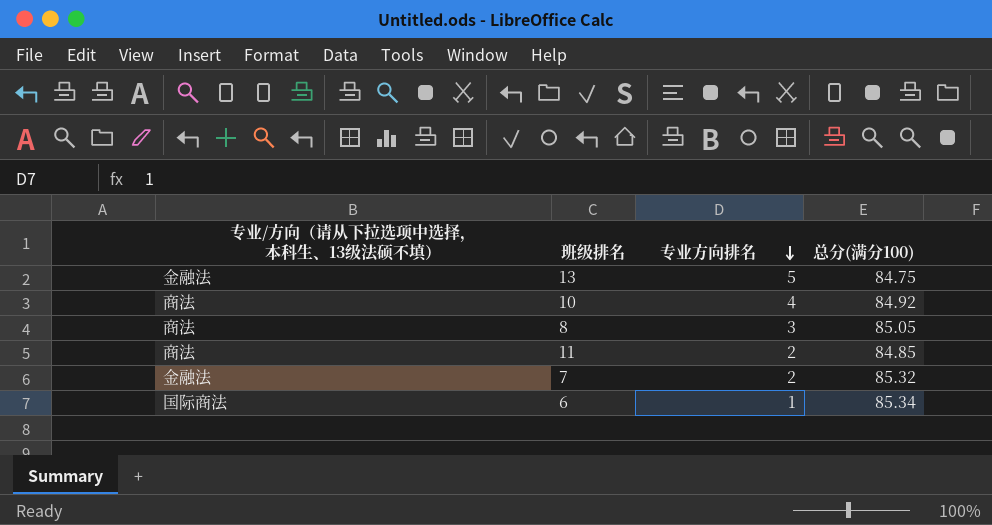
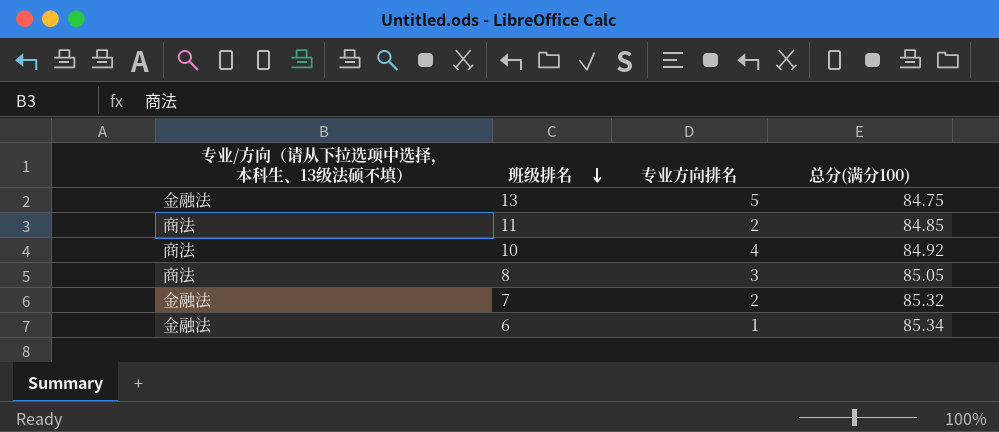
row order: 专业方向排名 descending -> 班级排名 descending
6 | 专业/方向（请从下拉选项中选择，本科生、13级法硕不填）: 国际商法 -> 金融法

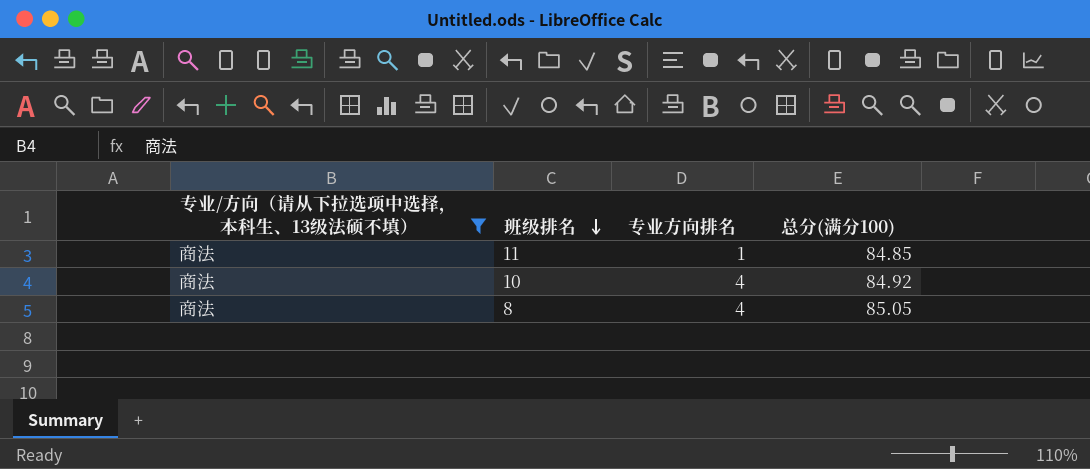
filter: none -> 专业/方向（请从下拉选项中选择，本科生、13级法硕不填） = 商法
11 | 专业方向排名: 2 -> 1
8 | 专业方向排名: 3 -> 4

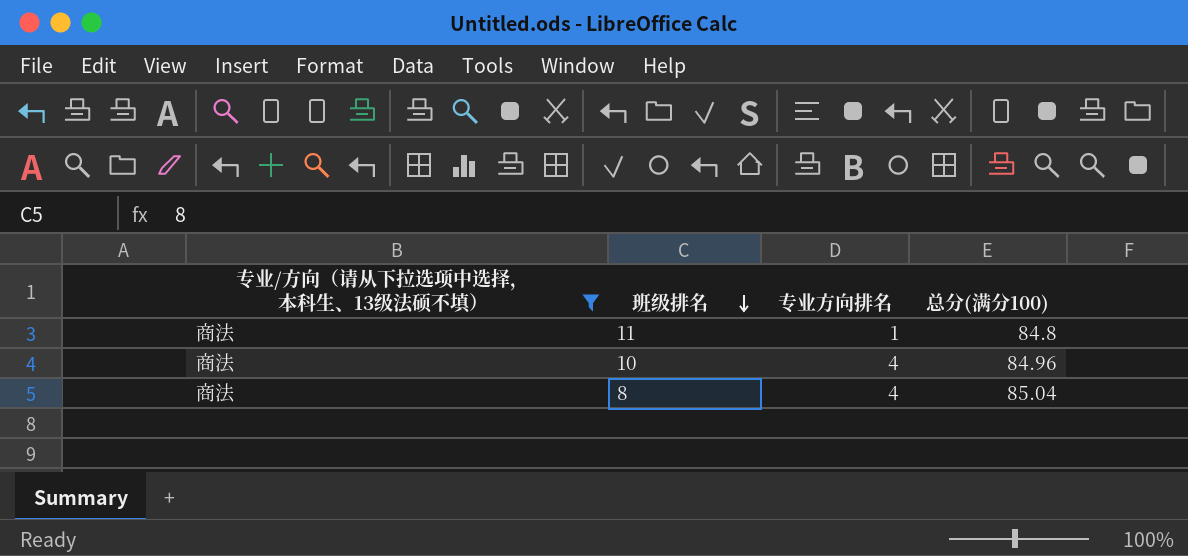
11 | 总分(满分100): 84.85 -> 84.8
10 | 总分(满分100): 84.92 -> 84.96
8 | 总分(满分100): 85.05 -> 85.04

